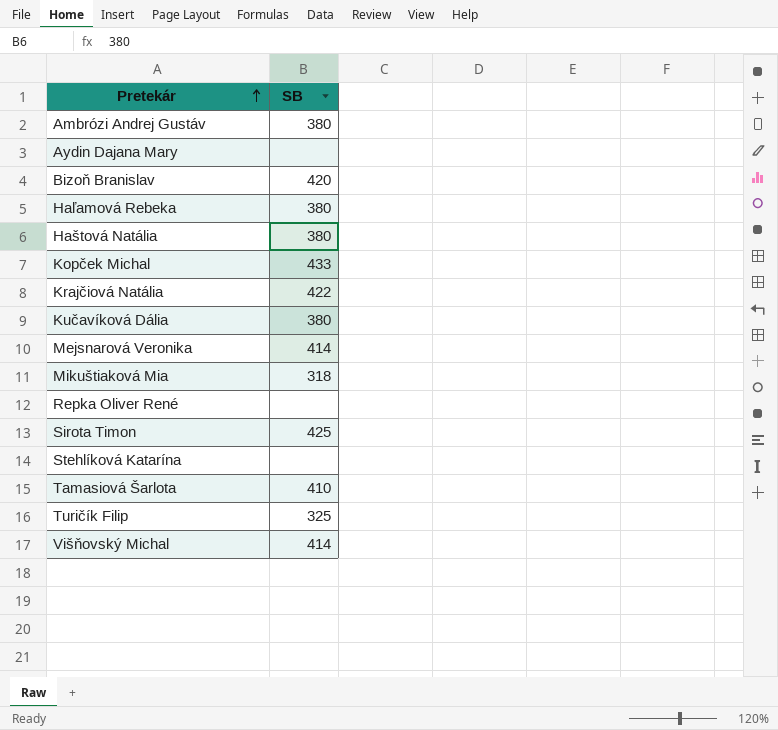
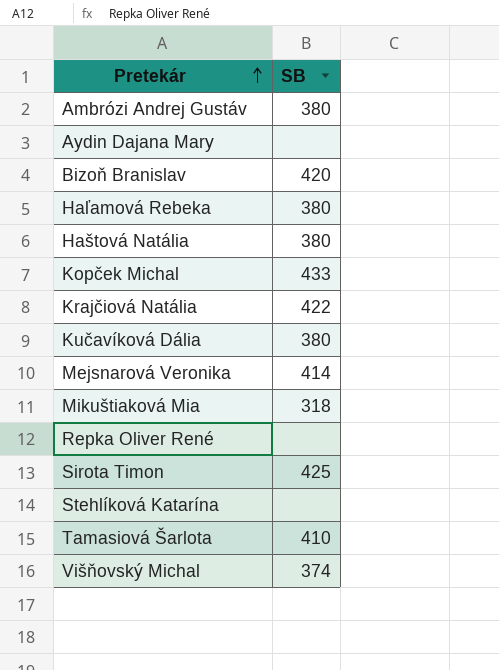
row Turičík Filip: 325 -> none
Višňovský Michal | SB: 414 -> 374

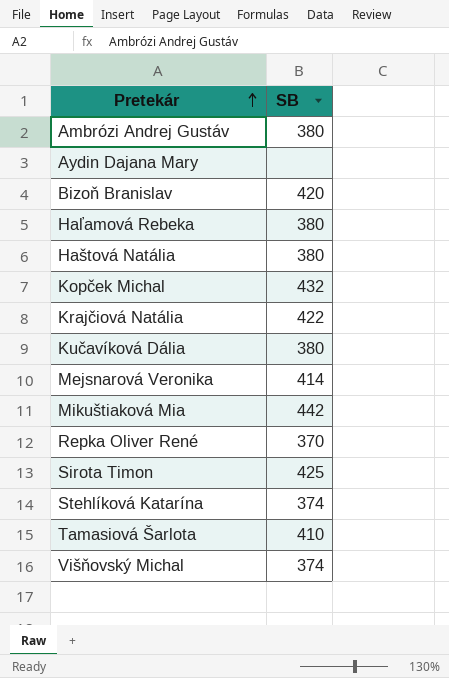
Kopček Michal | SB: 433 -> 432
Mikuštiaková Mia | SB: 318 -> 442
Repka Oliver René | SB: none -> 370
Stehlíková Katarína | SB: none -> 374

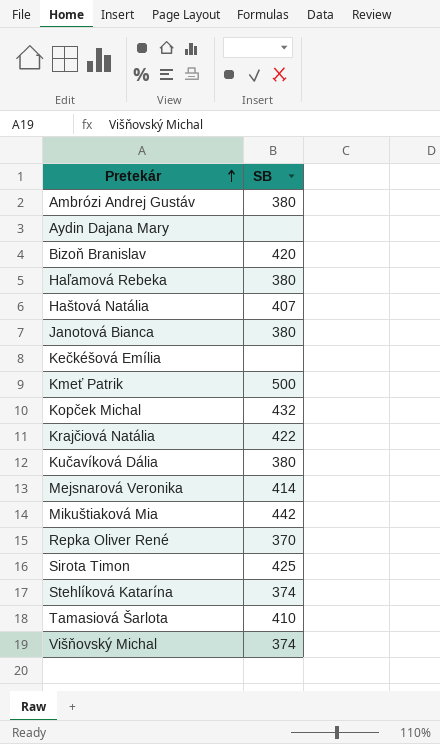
Haštová Natália | SB: 380 -> 407
row Janotová Bianca: none -> 380
row Kečkéšová Emília: none -> none
row Kmeť Patrik: none -> 500

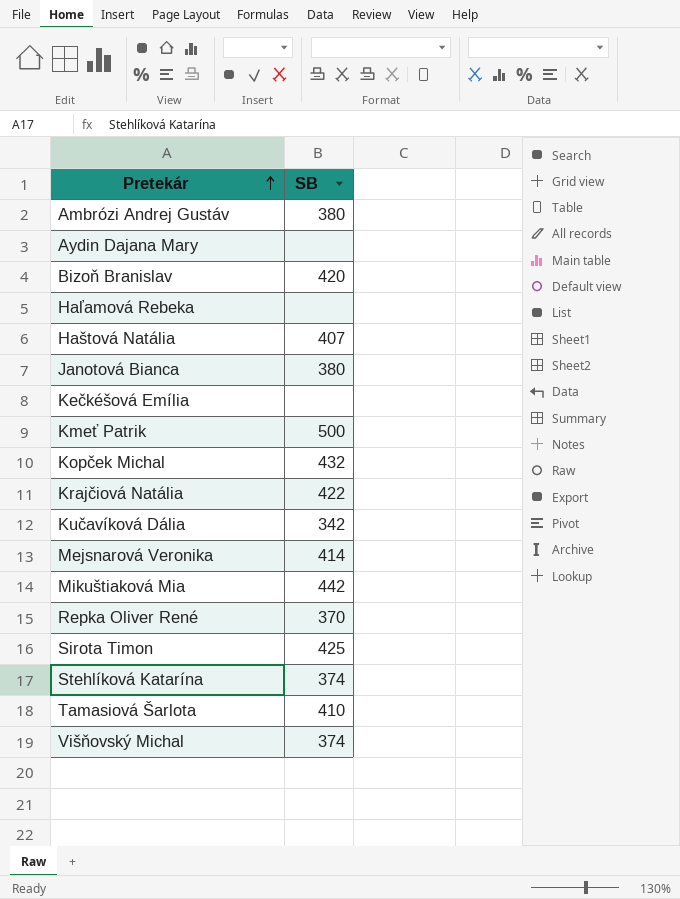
Haľamová Rebeka | SB: 380 -> none
Kučavíková Dália | SB: 380 -> 342

